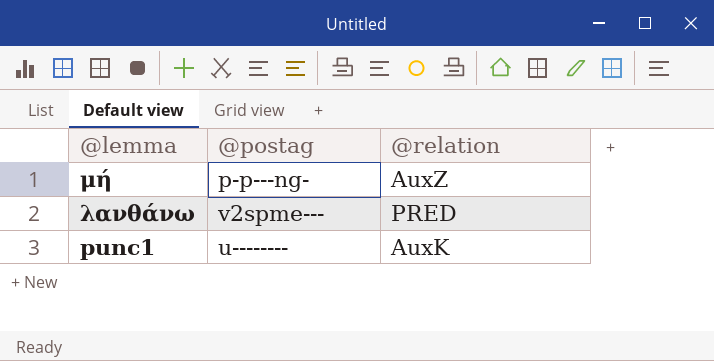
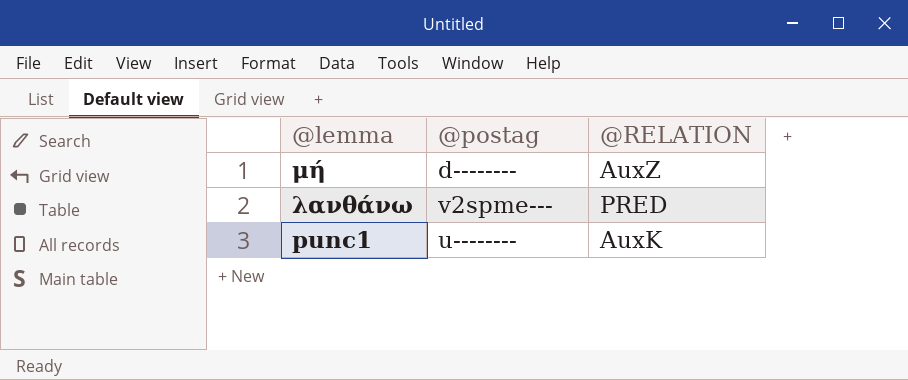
column name: @relation -> @RELATION
μή | @postag: p-p---ng- -> d--------

